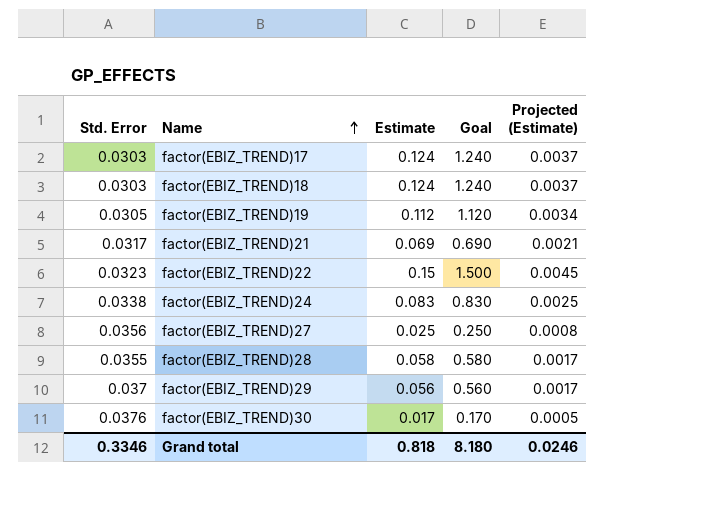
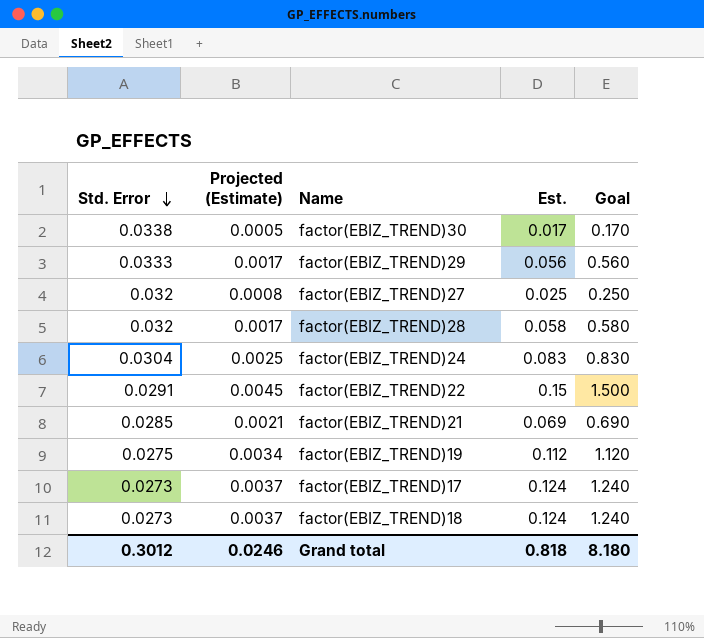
row order: Name ascending -> Std. Error descending
column Projected (Estimate) | position: 5 -> 2
column name: Estimate -> Est.
factor(EBIZ_TREND)30 | Std. Error: 0.0376 -> 0.0338
factor(EBIZ_TREND)29 | Std. Error: 0.037 -> 0.0333
factor(EBIZ_TREND)27 | Std. Error: 0.0356 -> 0.032
factor(EBIZ_TREND)28 | Std. Error: 0.0355 -> 0.032
factor(EBIZ_TREND)24 | Std. Error: 0.0338 -> 0.0304
factor(EBIZ_TREND)22 | Std. Error: 0.0323 -> 0.0291
factor(EBIZ_TREND)21 | Std. Error: 0.0317 -> 0.0285
factor(EBIZ_TREND)19 | Std. Error: 0.0305 -> 0.0275
factor(EBIZ_TREND)17 | Std. Error: 0.0303 -> 0.0273
factor(EBIZ_TREND)18 | Std. Error: 0.0303 -> 0.0273
Grand total | Std. Error: 0.3346 -> 0.3012

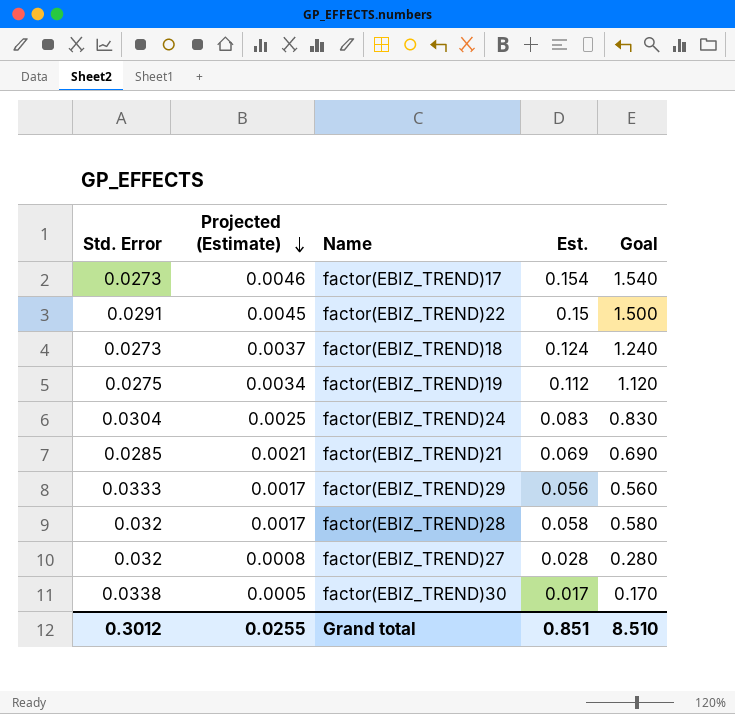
row order: Std. Error descending -> Projected (Estimate) descending
factor(EBIZ_TREND)17 | Projected (Estimate): 0.0037 -> 0.0046
factor(EBIZ_TREND)17 | Est.: 0.124 -> 0.154
factor(EBIZ_TREND)17 | Goal: 1.240 -> 1.540
factor(EBIZ_TREND)27 | Est.: 0.025 -> 0.028
factor(EBIZ_TREND)27 | Goal: 0.250 -> 0.280
Grand total | Projected (Estimate): 0.0246 -> 0.0255
Grand total | Est.: 0.818 -> 0.851
Grand total | Goal: 8.180 -> 8.510

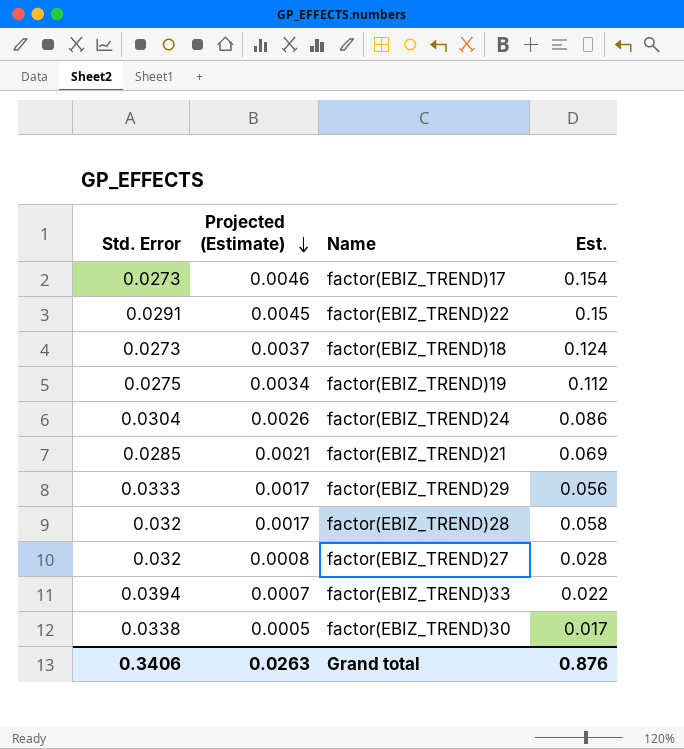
column Goal | formula: [Est.] * 10 -> none
factor(EBIZ_TREND)24 | Projected (Estimate): 0.0025 -> 0.0026
factor(EBIZ_TREND)24 | Est.: 0.083 -> 0.086
row factor(EBIZ_TREND)33: none -> 0.0394 | 0.0007 | 0.022
Grand total | Std. Error: 0.3012 -> 0.3406
Grand total | Projected (Estimate): 0.0255 -> 0.0263
Grand total | Est.: 0.851 -> 0.876

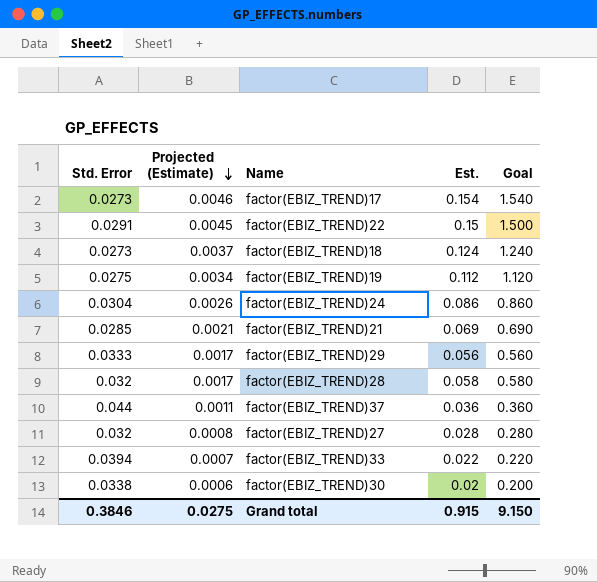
column Goal | formula: none -> [Est.] * 10
row factor(EBIZ_TREND)37: none -> 0.044 | 0.0011 | 0.036 | 0.360
factor(EBIZ_TREND)30 | Projected (Estimate): 0.0005 -> 0.0006
factor(EBIZ_TREND)30 | Est.: 0.017 -> 0.02
Grand total | Std. Error: 0.3406 -> 0.3846
Grand total | Projected (Estimate): 0.0263 -> 0.0275
Grand total | Est.: 0.876 -> 0.915

